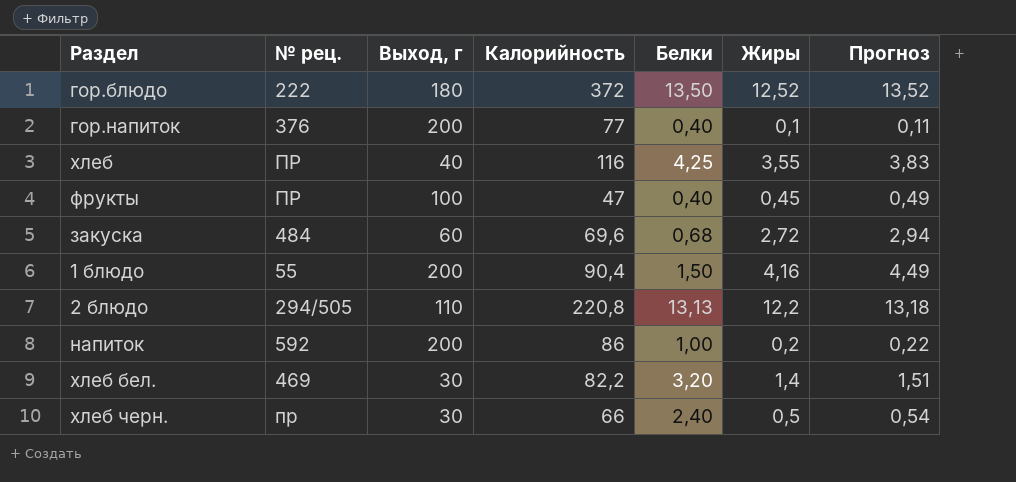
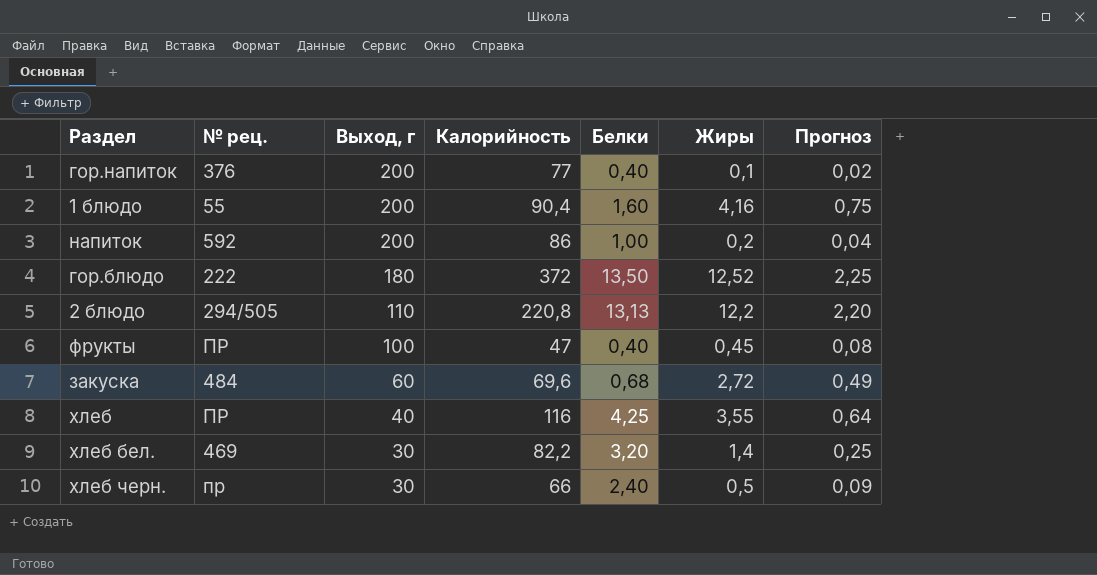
row order: none -> Выход, г descending
column Прогноз | formula: [Жиры] * 1,08 -> [Жиры] * 0,18
1 блюдо | Белки: 1,50 -> 1,60

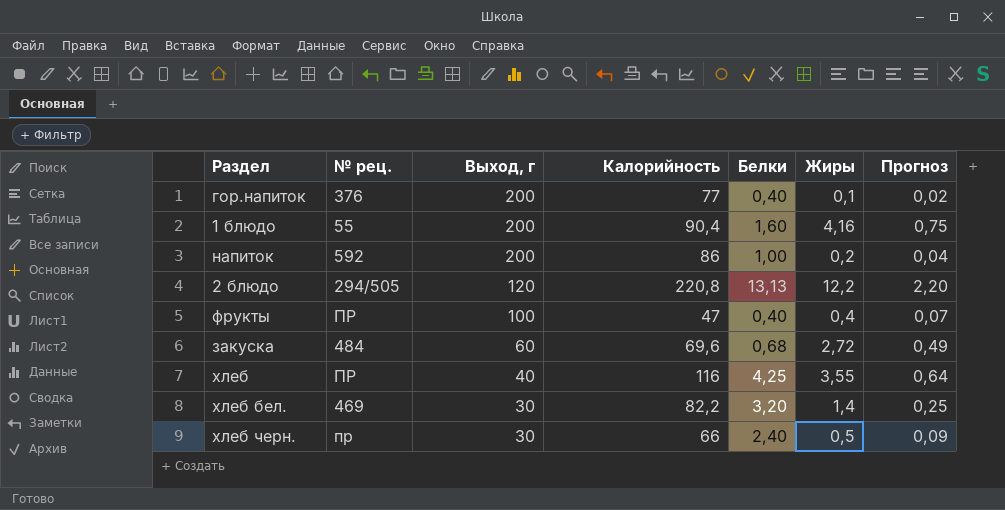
row гор.блюдо: 222 | 180 | 372 | 13,50 | 12,52 | 2,25 -> none
2 блюдо | Выход, г: 110 -> 120
фрукты | Жиры: 0,45 -> 0,4
фрукты | Прогноз: 0,08 -> 0,07

